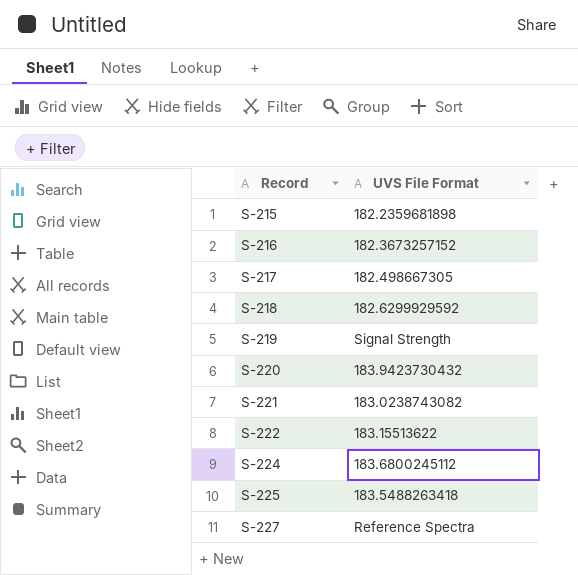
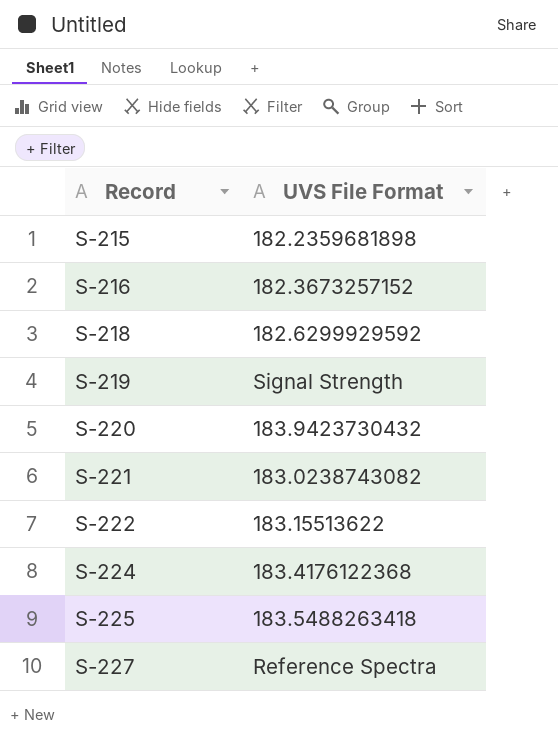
row S-217: 182.498667305 -> none
S-224 | UVS File Format: 183.6800245112 -> 183.4176122368

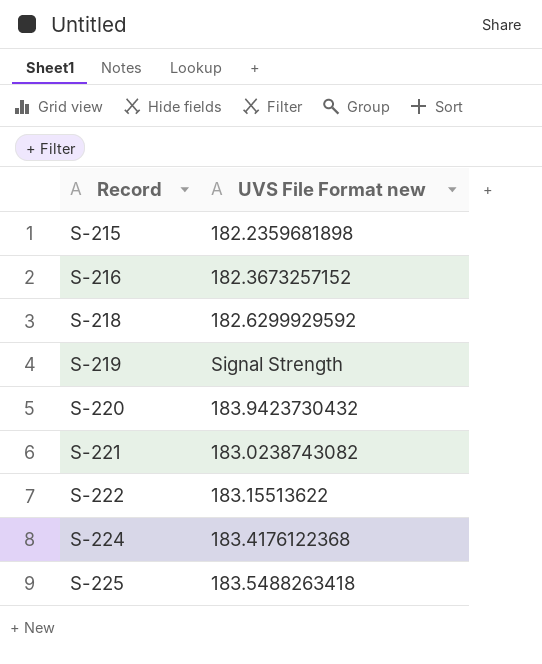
column name: UVS File Format -> UVS File Format new
row S-227: Reference Spectra -> none

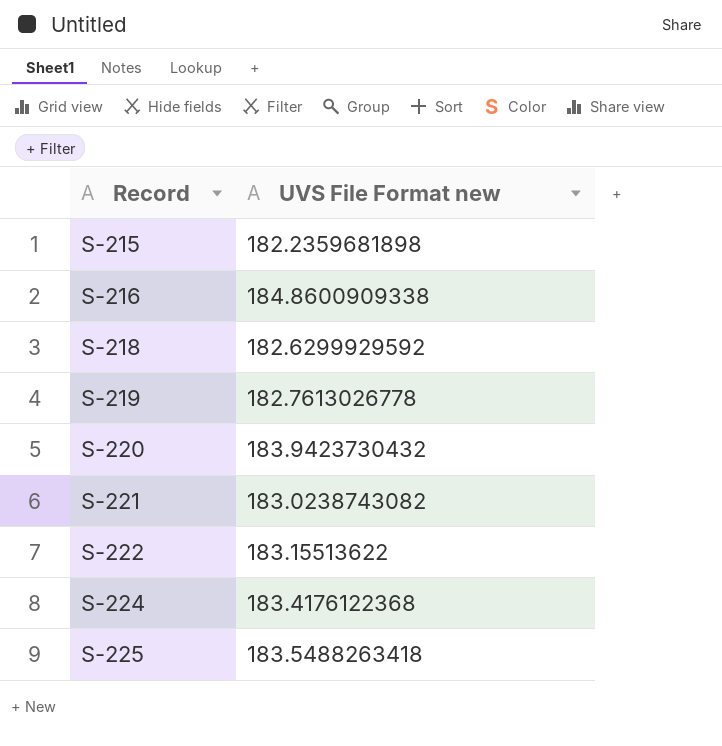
S-216 | UVS File Format new: 182.3673257152 -> 184.8600909338
S-219 | UVS File Format new: Signal Strength -> 182.7613026778

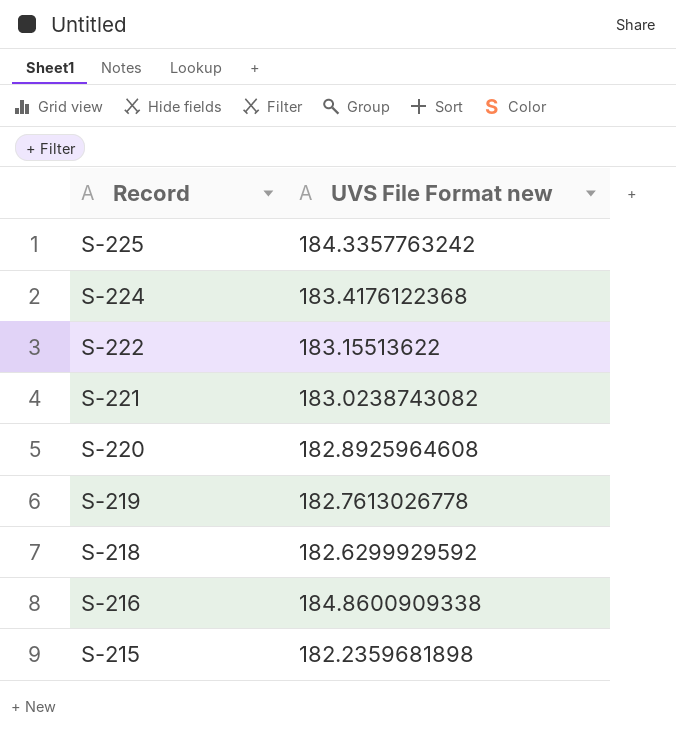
row order: Record ascending -> Record descending
S-225 | UVS File Format new: 183.5488263418 -> 184.3357763242
S-220 | UVS File Format new: 183.9423730432 -> 182.8925964608

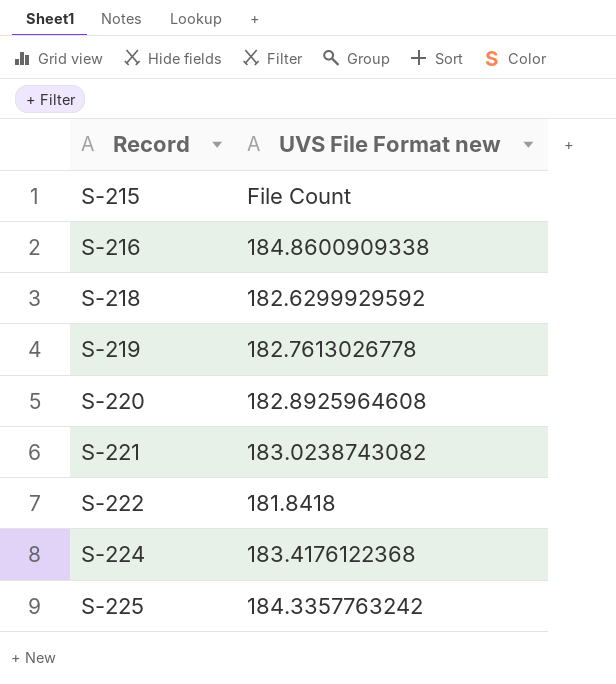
row order: Record descending -> Record ascending
S-215 | UVS File Format new: 182.2359681898 -> File Count
S-222 | UVS File Format new: 183.15513622 -> 181.8418

